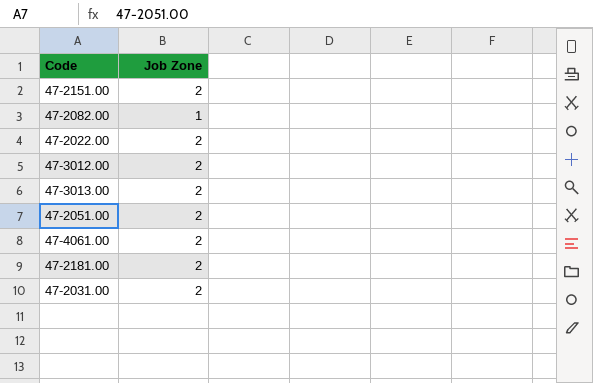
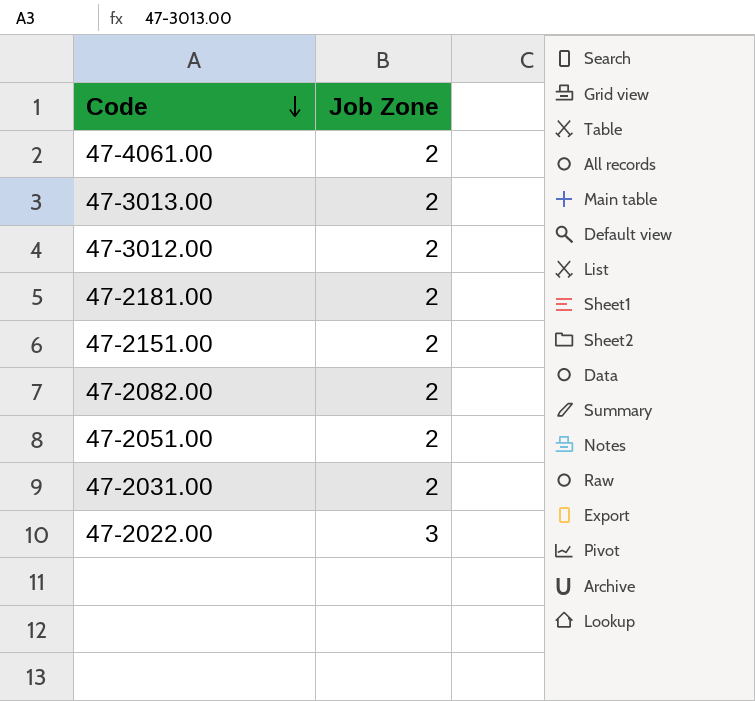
row order: none -> Code descending
47-2082.00 | Job Zone: 1 -> 2
47-2022.00 | Job Zone: 2 -> 3

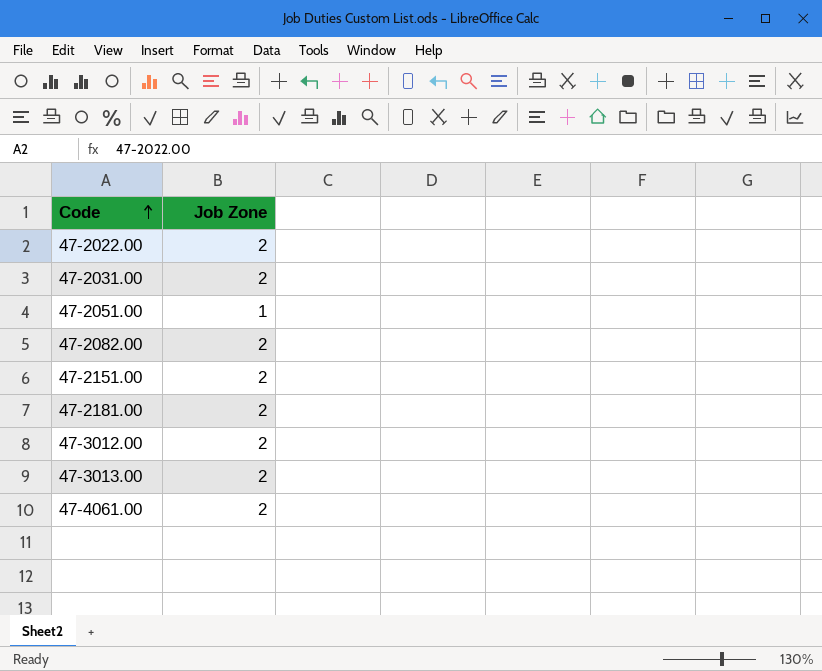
row order: Code descending -> Code ascending
47-2022.00 | Job Zone: 3 -> 2
47-2051.00 | Job Zone: 2 -> 1

